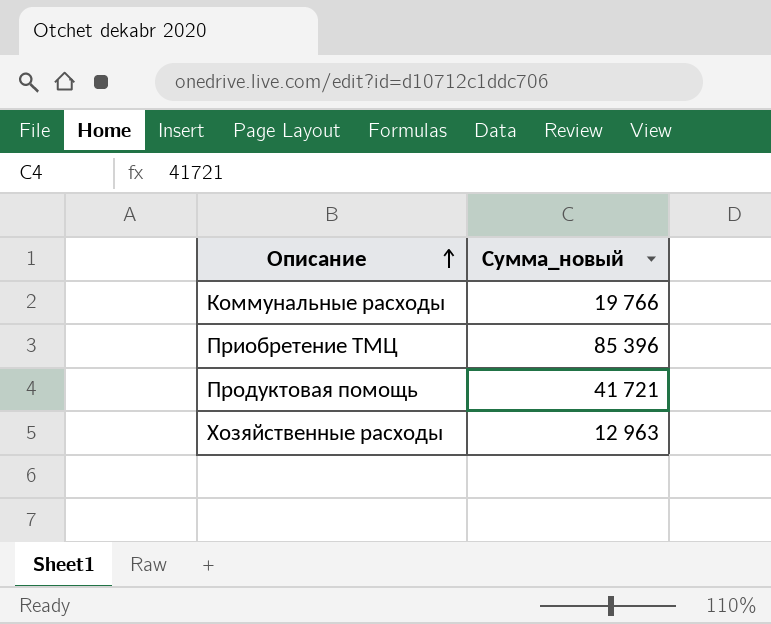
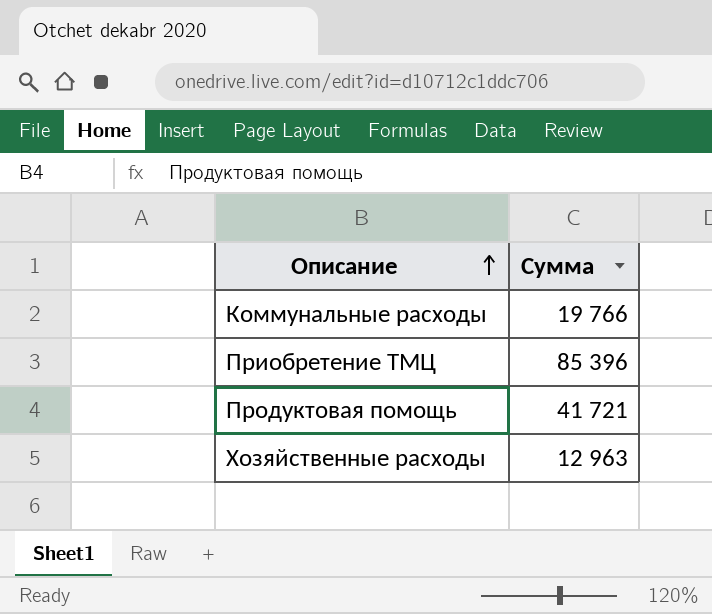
column name: Сумма_новый -> Сумма

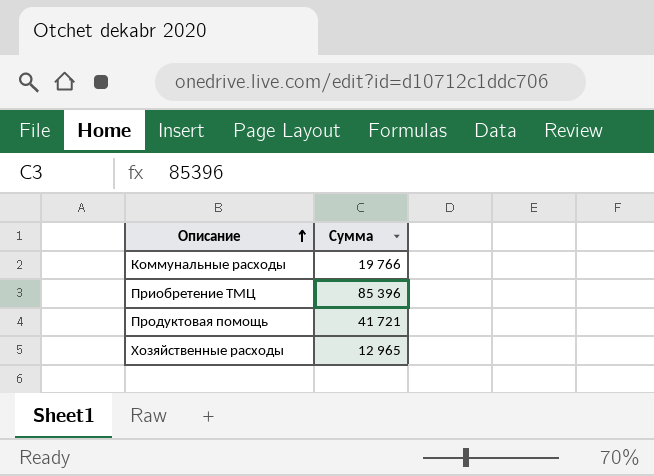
Хозяйственные расходы | Сумма: 12 963 -> 12 965

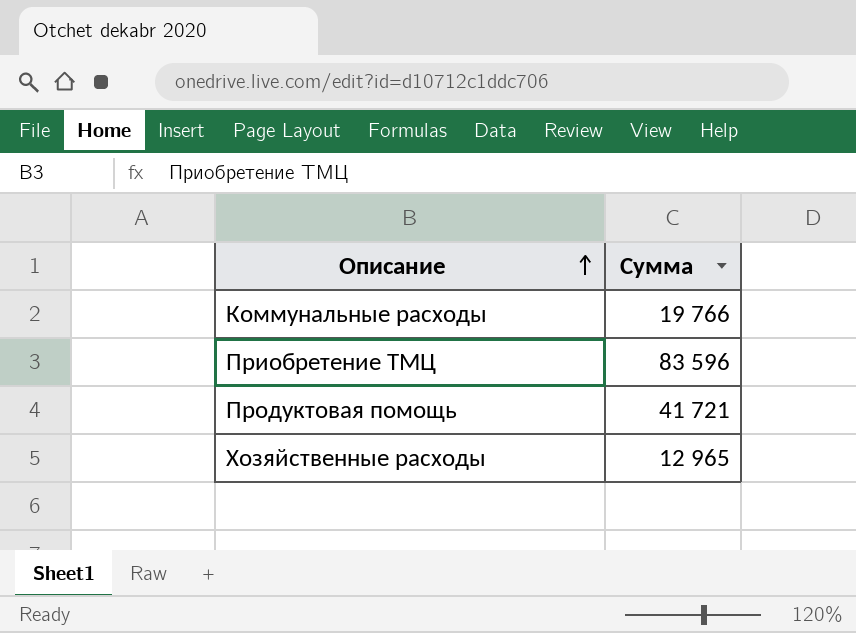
Приобретение ТМЦ | Сумма: 85 396 -> 83 596

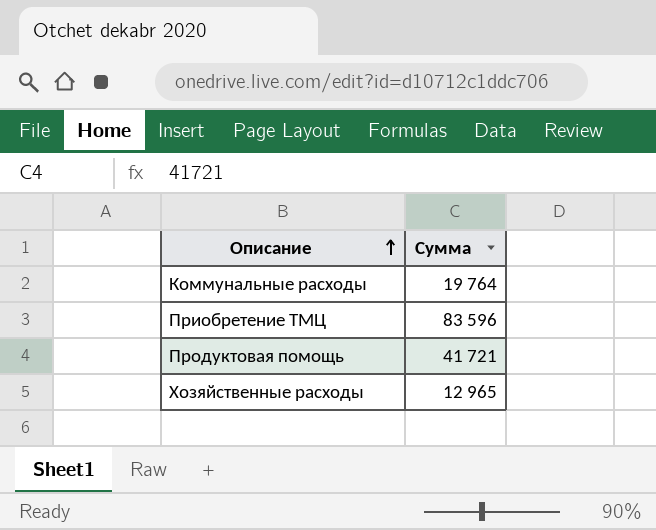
Коммунальные расходы | Сумма: 19 766 -> 19 764

